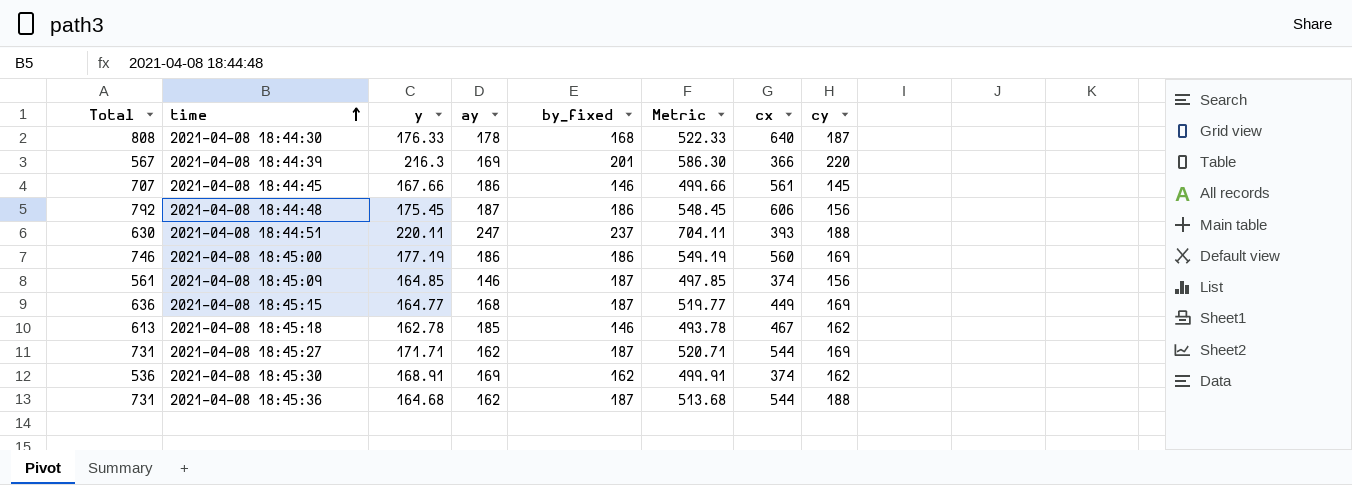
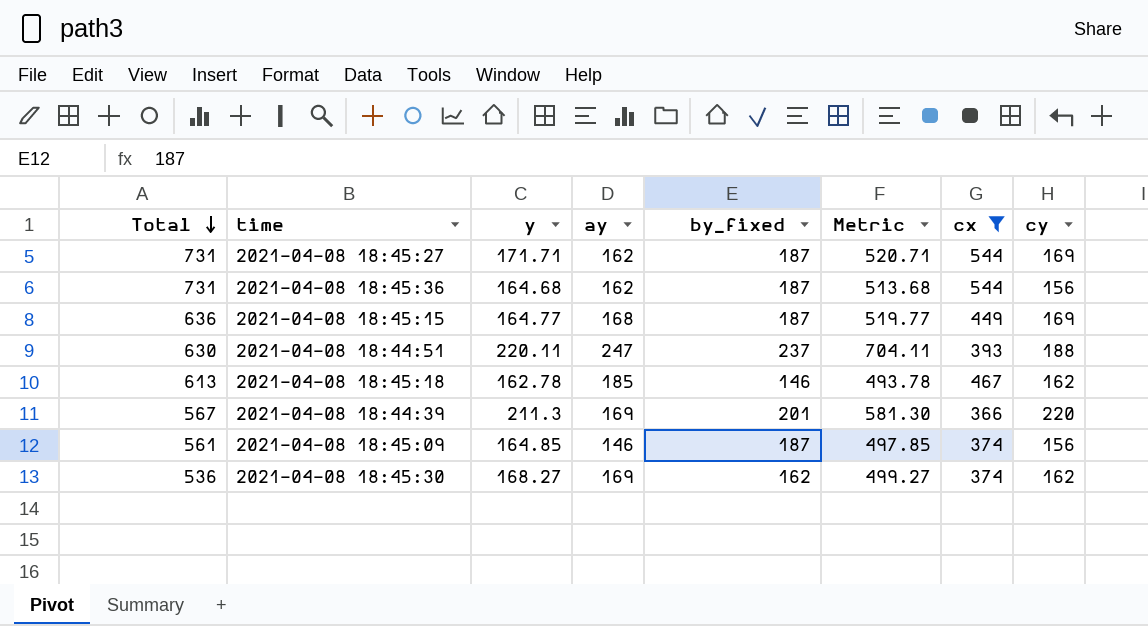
filter: none -> cx <= 544
row order: time ascending -> Total descending
2021-04-08 18:45:36 | cy: 188 -> 156
2021-04-08 18:44:39 | y: 216.3 -> 211.3
2021-04-08 18:44:39 | Metric: 586.30 -> 581.30
2021-04-08 18:45:30 | y: 168.91 -> 168.27
2021-04-08 18:45:30 | Metric: 499.91 -> 499.27

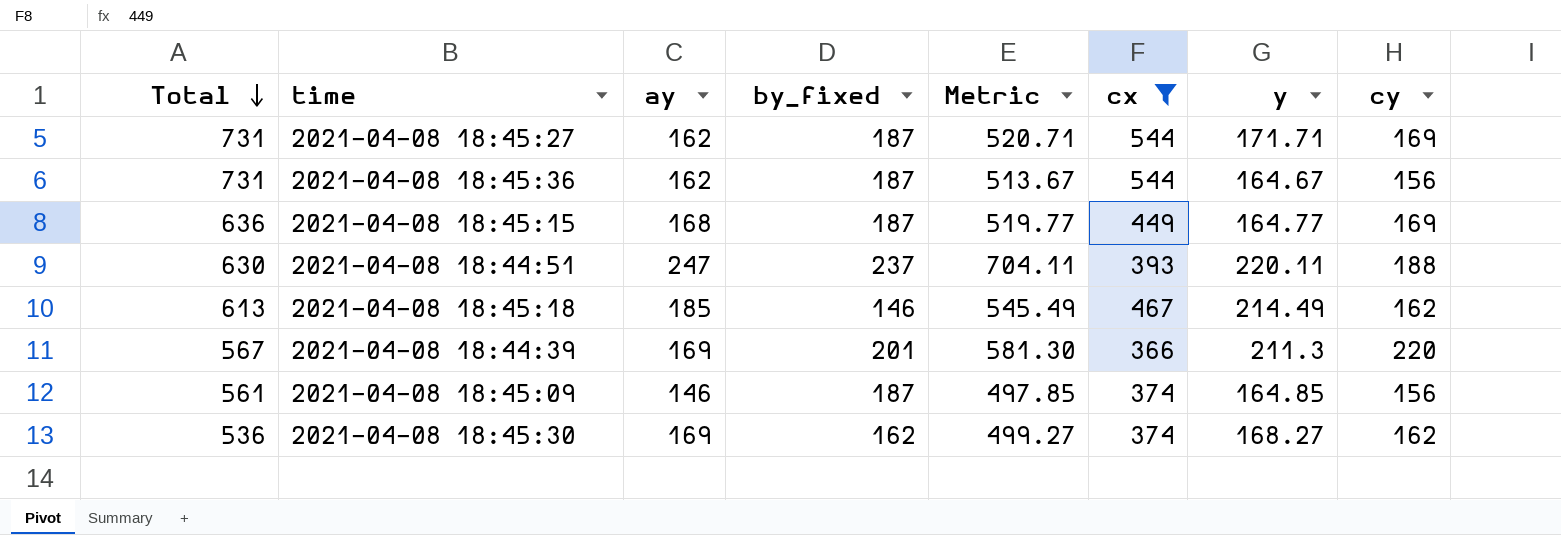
column y | position: 3 -> 7
2021-04-08 18:45:36 | Metric: 513.68 -> 513.67
2021-04-08 18:45:36 | y: 164.68 -> 164.67
2021-04-08 18:45:18 | Metric: 493.78 -> 545.49
2021-04-08 18:45:18 | y: 162.78 -> 214.49

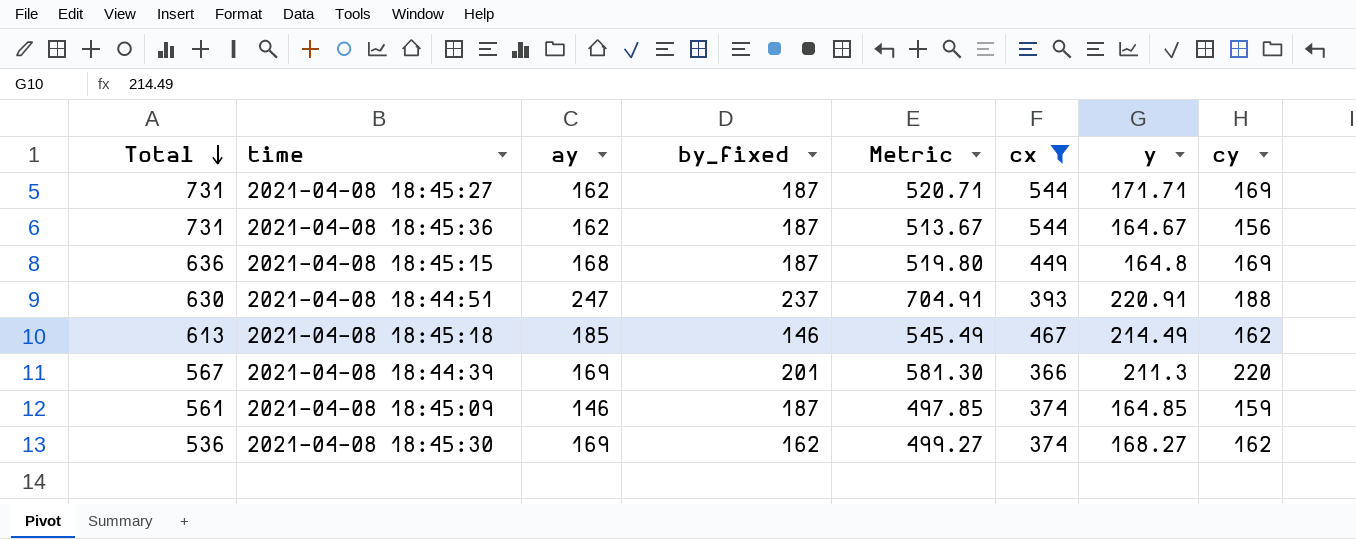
2021-04-08 18:45:15 | Metric: 519.77 -> 519.80
2021-04-08 18:45:15 | y: 164.77 -> 164.8
2021-04-08 18:44:51 | Metric: 704.11 -> 704.91
2021-04-08 18:44:51 | y: 220.11 -> 220.91
2021-04-08 18:45:09 | cy: 156 -> 159

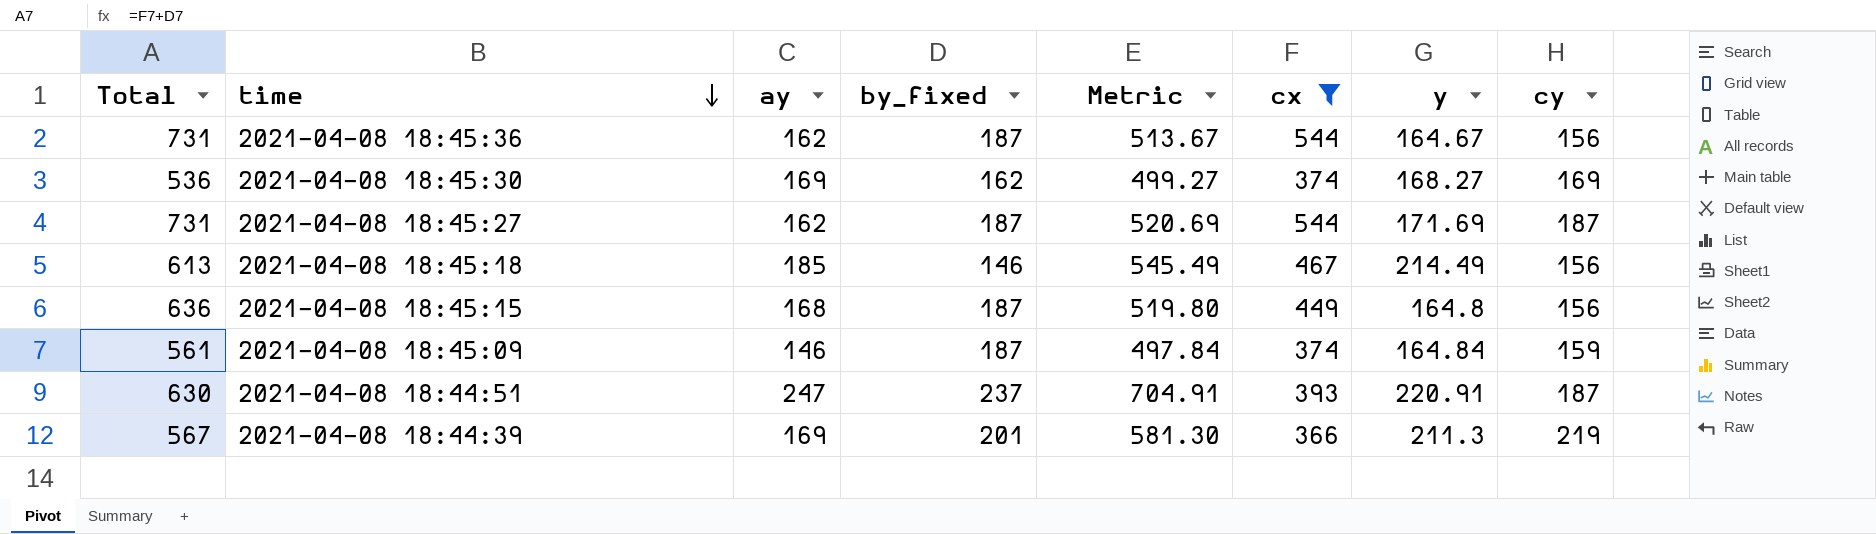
row order: Total descending -> time descending
2021-04-08 18:45:30 | cy: 162 -> 169
2021-04-08 18:45:27 | Metric: 520.71 -> 520.69
2021-04-08 18:45:27 | y: 171.71 -> 171.69
2021-04-08 18:45:27 | cy: 169 -> 187
2021-04-08 18:45:18 | cy: 162 -> 156
2021-04-08 18:45:15 | cy: 169 -> 156
2021-04-08 18:45:09 | Metric: 497.85 -> 497.84
2021-04-08 18:45:09 | y: 164.85 -> 164.84
2021-04-08 18:44:51 | cy: 188 -> 187
2021-04-08 18:44:39 | cy: 220 -> 219

